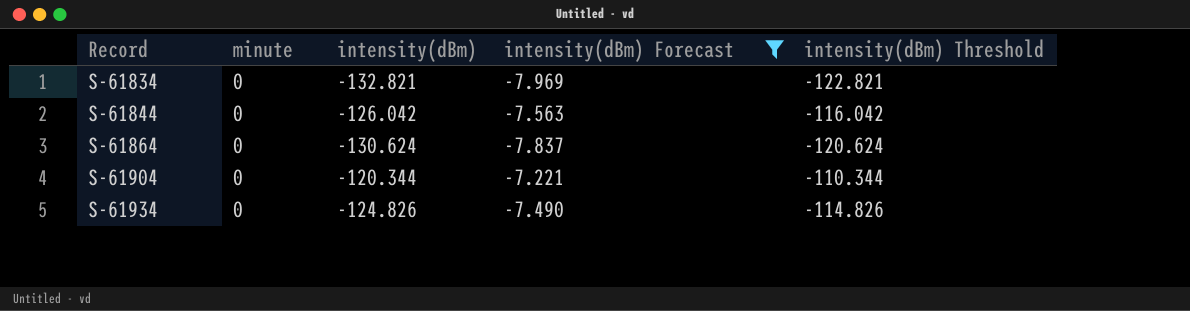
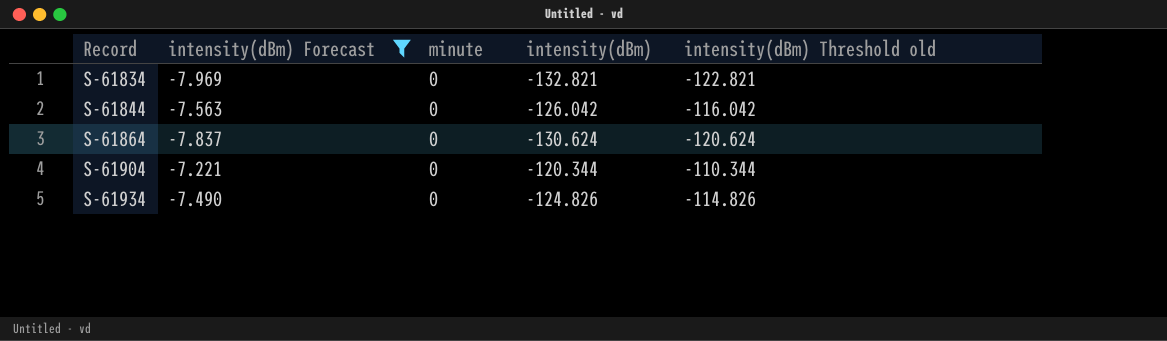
column intensity(dBm) Forecast | position: 4 -> 2
column name: intensity(dBm) Threshold -> intensity(dBm) Threshold old

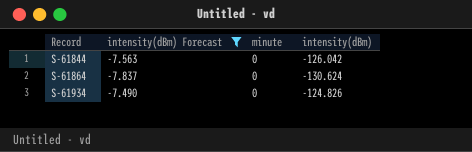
column intensity(dBm) Threshold old | formula: [intensity(dBm)] + 10 -> none
row S-61834: -7.969 | 0 | -132.821 | -122.821 -> none
row S-61904: -7.221 | 0 | -120.344 | -110.344 -> none

